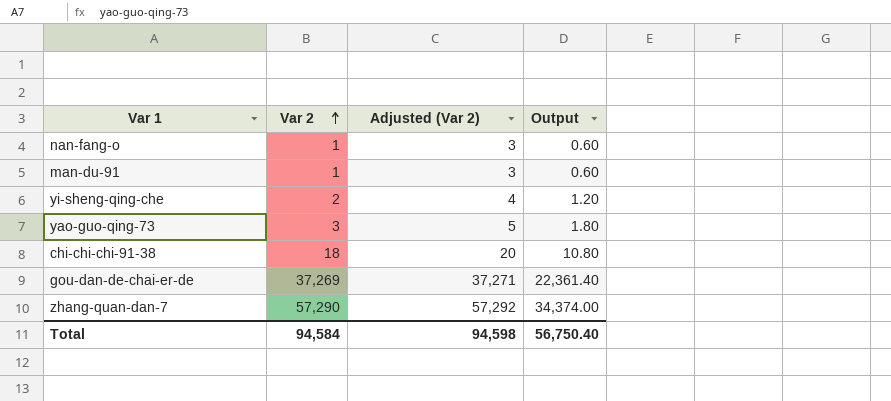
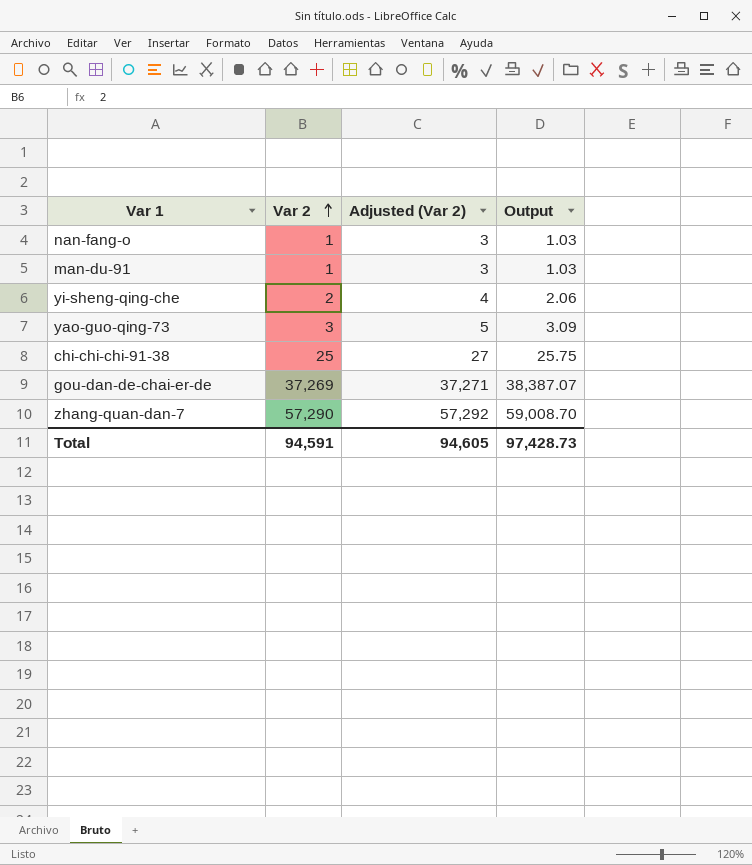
column Output | formula: [Var 2] * 0.6 -> [Var 2] * 1.03
chi-chi-chi-91-38 | Var 2: 18 -> 25
chi-chi-chi-91-38 | Adjusted (Var 2): 20 -> 27
Total | Var 2: 94,584 -> 94,591
Total | Adjusted (Var 2): 94,598 -> 94,605
Total | Output: 56,750.40 -> 97,428.73

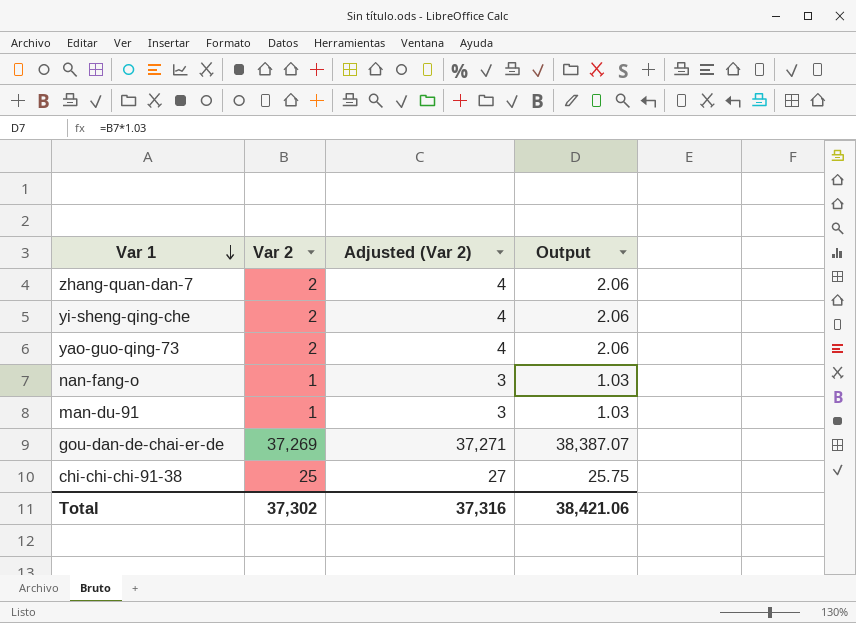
row order: Var 2 ascending -> Var 1 descending
zhang-quan-dan-7 | Var 2: 57,290 -> 2
zhang-quan-dan-7 | Adjusted (Var 2): 57,292 -> 4
zhang-quan-dan-7 | Output: 59,008.70 -> 2.06
yao-guo-qing-73 | Var 2: 3 -> 2
yao-guo-qing-73 | Adjusted (Var 2): 5 -> 4
yao-guo-qing-73 | Output: 3.09 -> 2.06
Total | Var 2: 94,591 -> 37,302
Total | Adjusted (Var 2): 94,605 -> 37,316
Total | Output: 97,428.73 -> 38,421.06

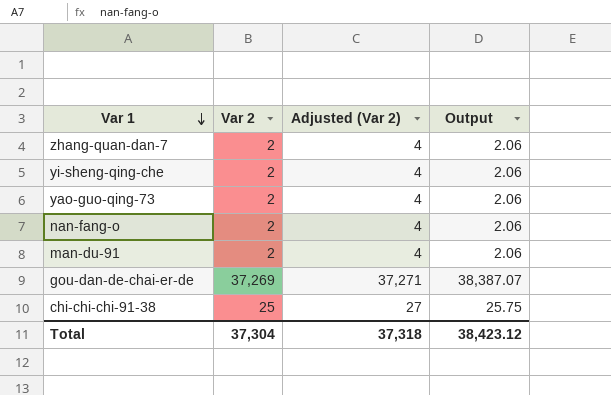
nan-fang-o | Var 2: 1 -> 2
nan-fang-o | Adjusted (Var 2): 3 -> 4
nan-fang-o | Output: 1.03 -> 2.06
man-du-91 | Var 2: 1 -> 2
man-du-91 | Adjusted (Var 2): 3 -> 4
man-du-91 | Output: 1.03 -> 2.06
Total | Var 2: 37,302 -> 37,304
Total | Adjusted (Var 2): 37,316 -> 37,318
Total | Output: 38,421.06 -> 38,423.12

